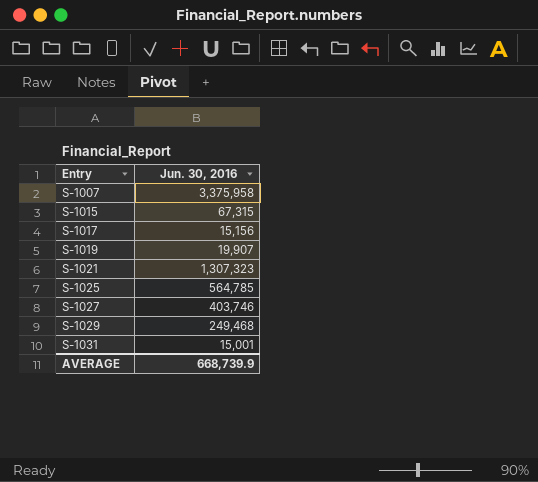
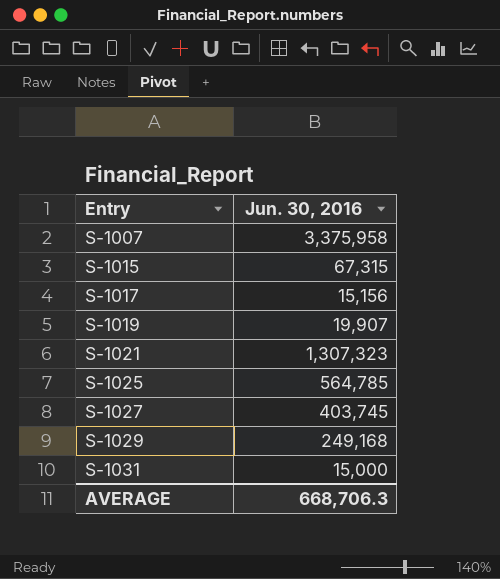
S-1027 | Jun. 30, 2016: 403,746 -> 403,745
S-1029 | Jun. 30, 2016: 249,468 -> 249,168
S-1031 | Jun. 30, 2016: 15,001 -> 15,000
AVERAGE | Jun. 30, 2016: 668,739.9 -> 668,706.3

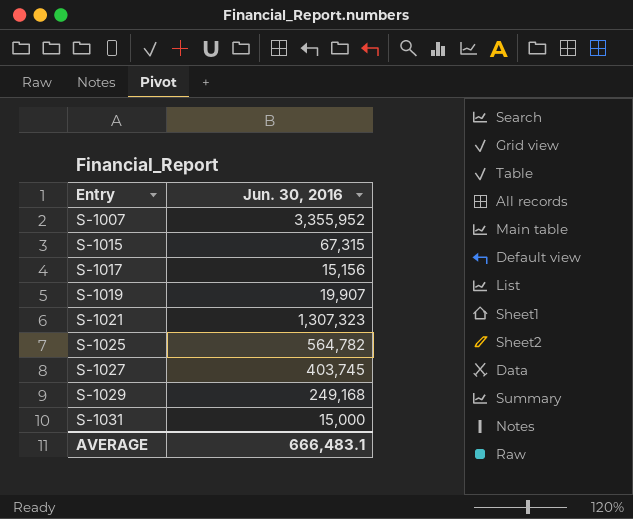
S-1007 | Jun. 30, 2016: 3,375,958 -> 3,355,952
S-1025 | Jun. 30, 2016: 564,785 -> 564,782
AVERAGE | Jun. 30, 2016: 668,706.3 -> 666,483.1

